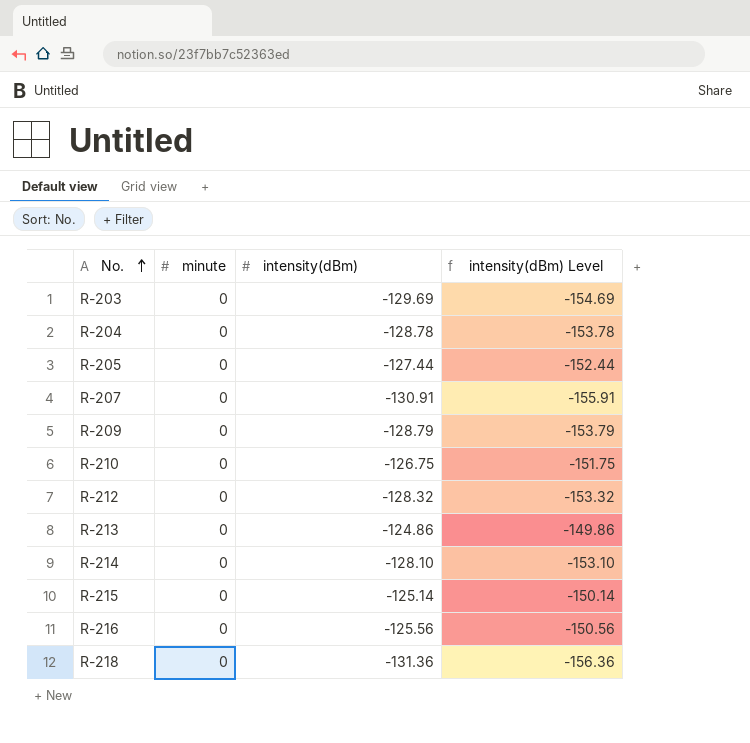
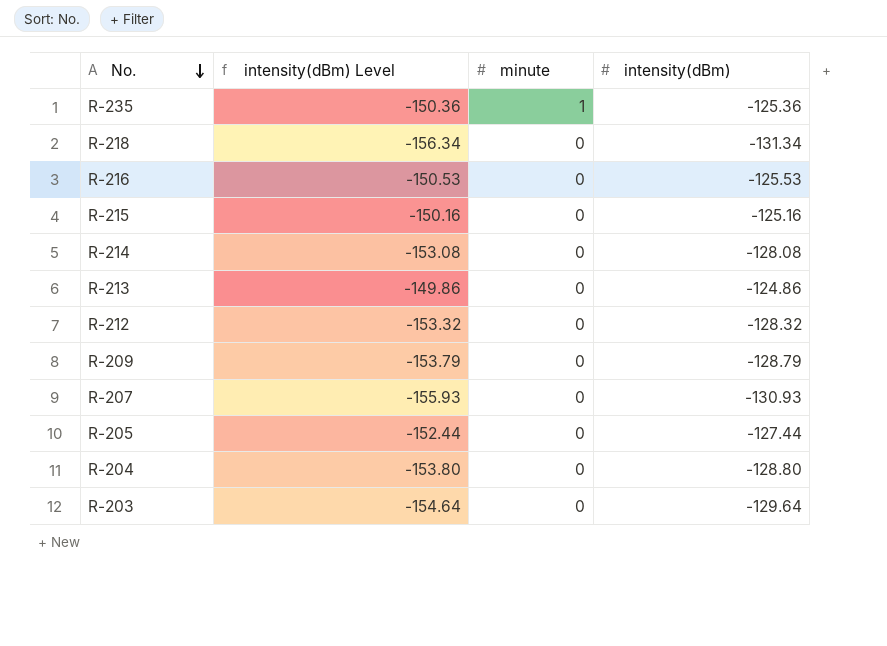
row order: No. ascending -> No. descending
column intensity(dBm) Level | position: 4 -> 2
row R-210: 0 | -126.75 | -151.75 -> none
row R-235: none -> -150.36 | 1 | -125.36
R-218 | intensity(dBm) Level: -156.36 -> -156.34
R-218 | intensity(dBm): -131.36 -> -131.34
R-216 | intensity(dBm) Level: -150.56 -> -150.53
R-216 | intensity(dBm): -125.56 -> -125.53
R-215 | intensity(dBm) Level: -150.14 -> -150.16
R-215 | intensity(dBm): -125.14 -> -125.16
R-214 | intensity(dBm) Level: -153.10 -> -153.08
R-214 | intensity(dBm): -128.10 -> -128.08
R-207 | intensity(dBm) Level: -155.91 -> -155.93
R-207 | intensity(dBm): -130.91 -> -130.93
R-204 | intensity(dBm) Level: -153.78 -> -153.80
R-204 | intensity(dBm): -128.78 -> -128.80
R-203 | intensity(dBm) Level: -154.69 -> -154.64
R-203 | intensity(dBm): -129.69 -> -129.64

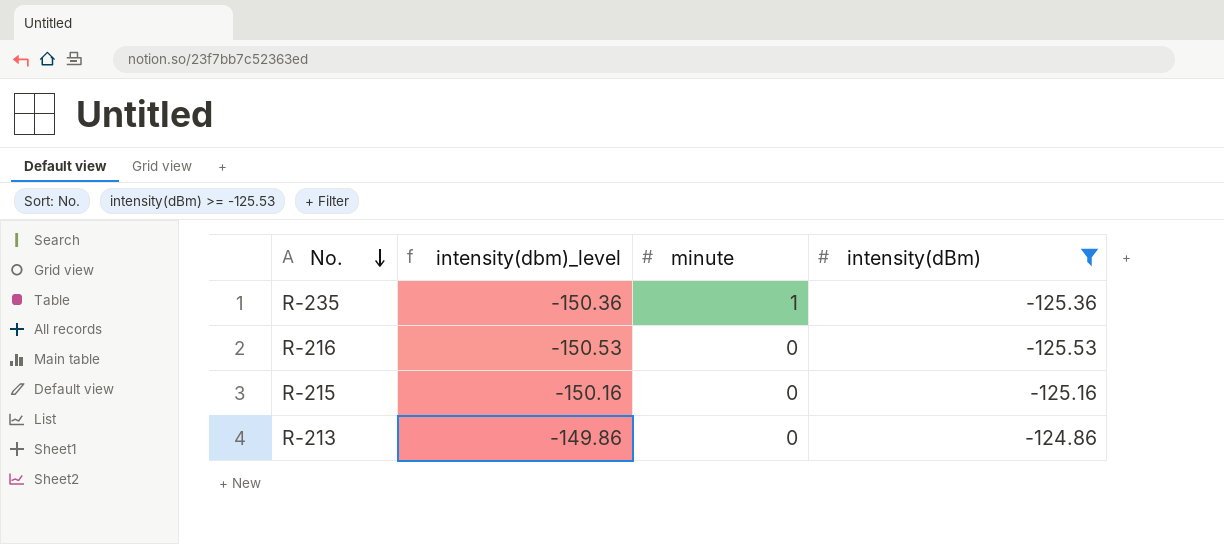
filter: none -> intensity(dBm) >= -125.53
column name: intensity(dBm) Level -> intensity(dbm)_level

